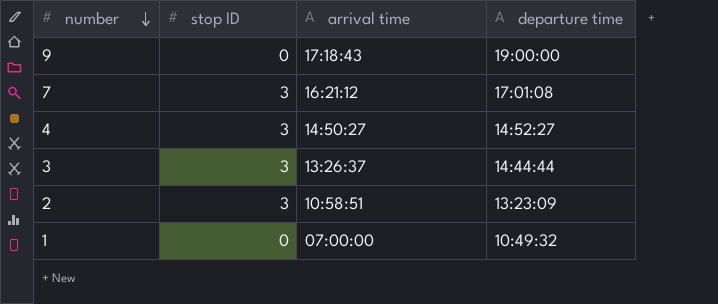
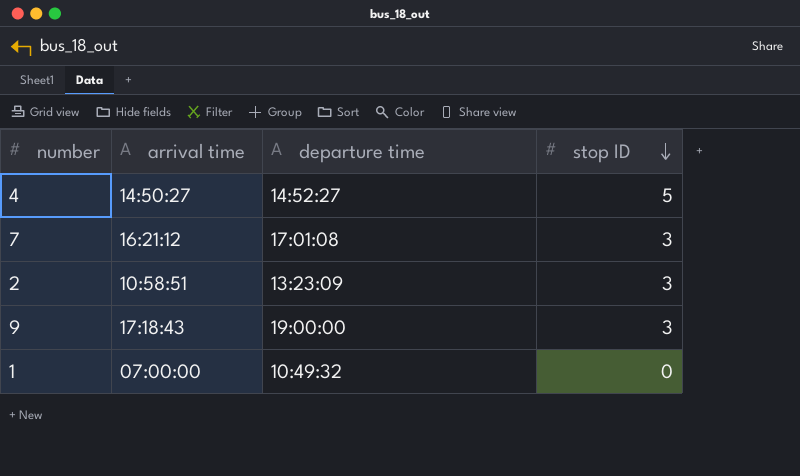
row order: number descending -> stop ID descending
column stop ID | position: 2 -> 4
row 3: 3 | 13:26:37 | 14:44:44 -> none
4 | stop ID: 3 -> 5
9 | stop ID: 0 -> 3

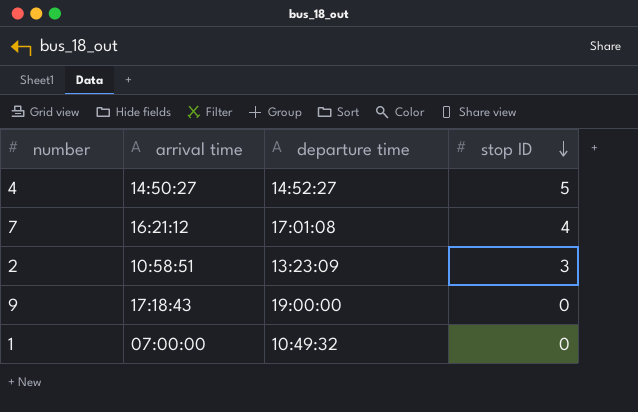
7 | stop ID: 3 -> 4
9 | stop ID: 3 -> 0

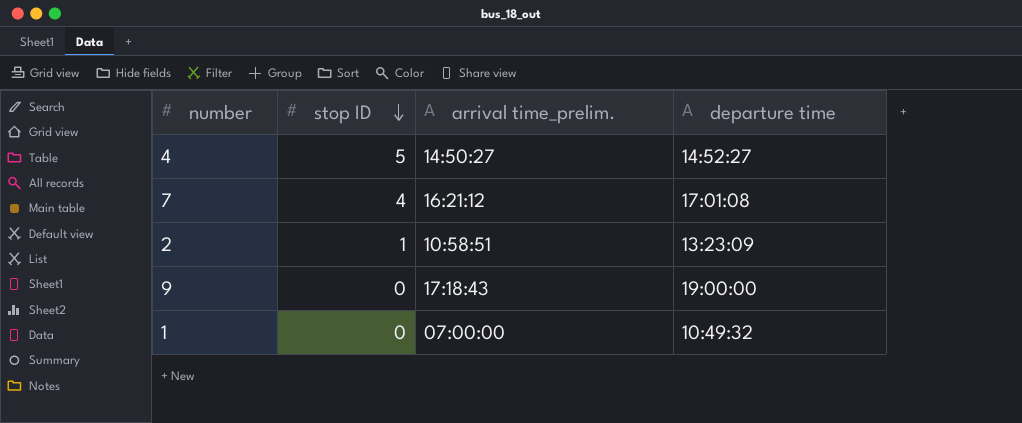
column stop ID | position: 4 -> 2
column name: arrival time -> arrival time_prelim.
2 | stop ID: 3 -> 1

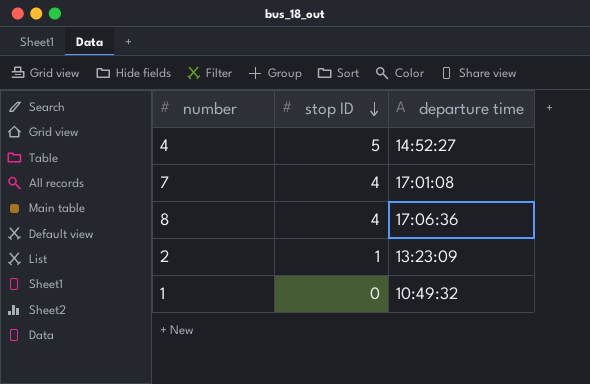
column arrival time_prelim. | position: 3 -> none
row 9: 0 | 17:18:43 | 19:00:00 -> none
row 8: none -> 4 | 17:06:36

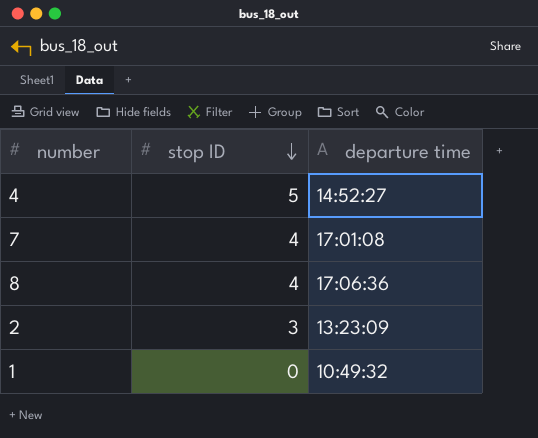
2 | stop ID: 1 -> 3

